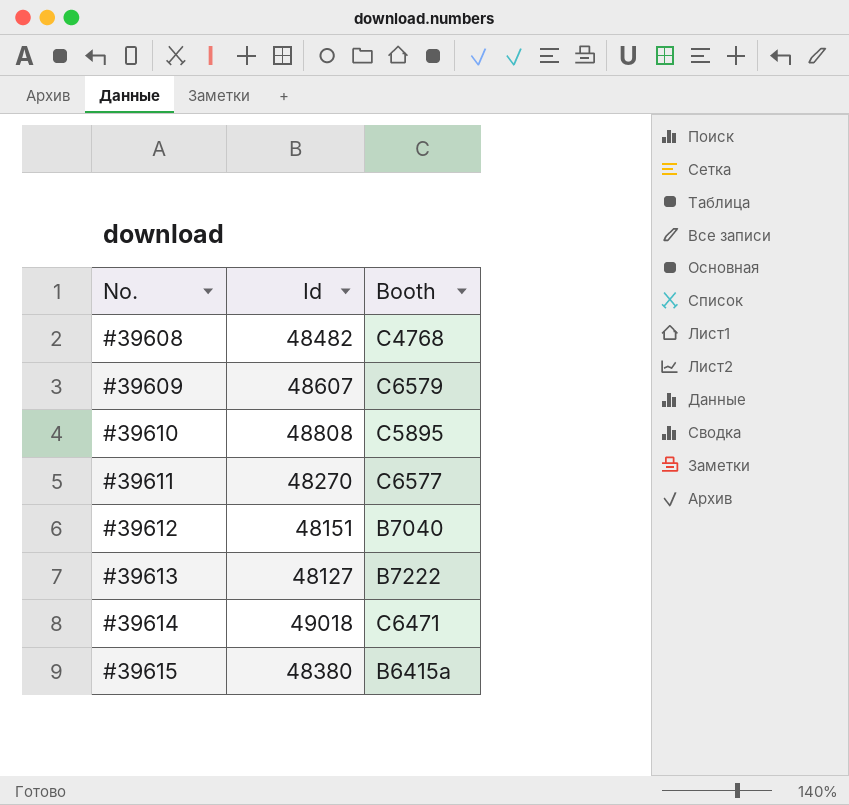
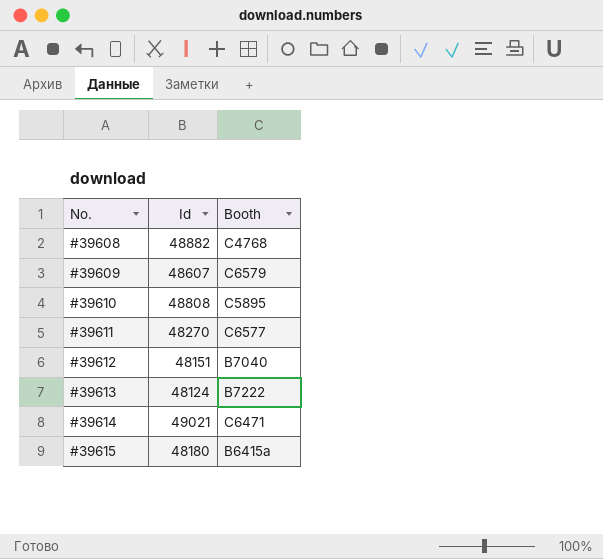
#39608 | Id: 48482 -> 48882
#39613 | Id: 48127 -> 48124
#39614 | Id: 49018 -> 49021
#39615 | Id: 48380 -> 48180

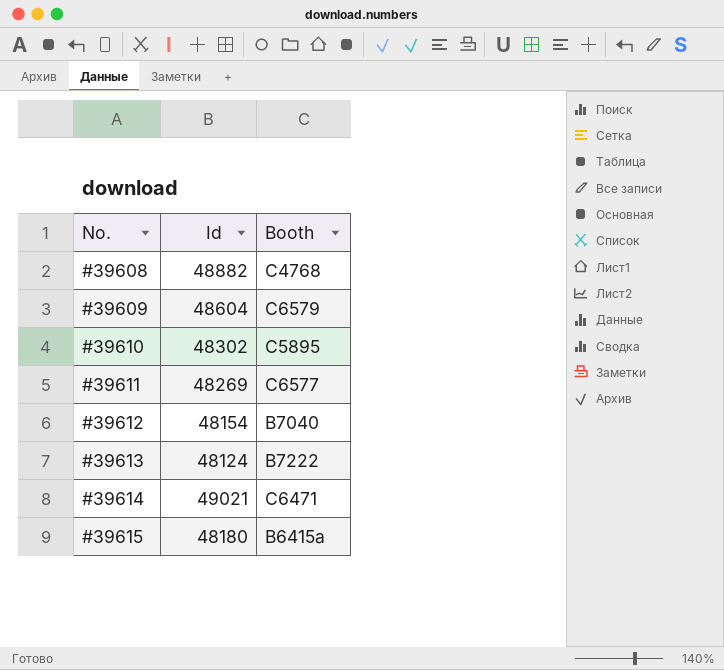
#39609 | Id: 48607 -> 48604
#39610 | Id: 48808 -> 48302
#39611 | Id: 48270 -> 48269
#39612 | Id: 48151 -> 48154

